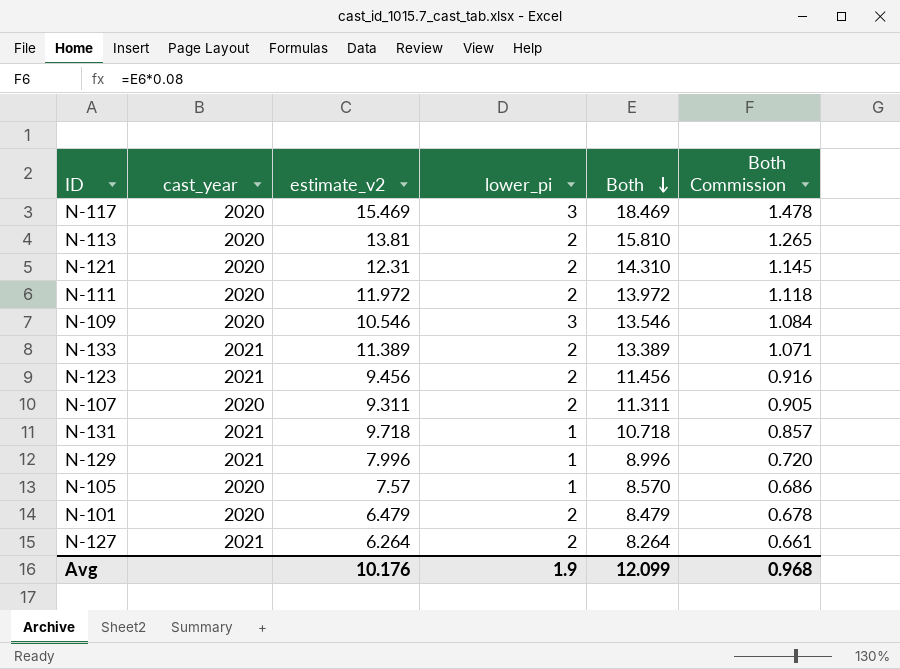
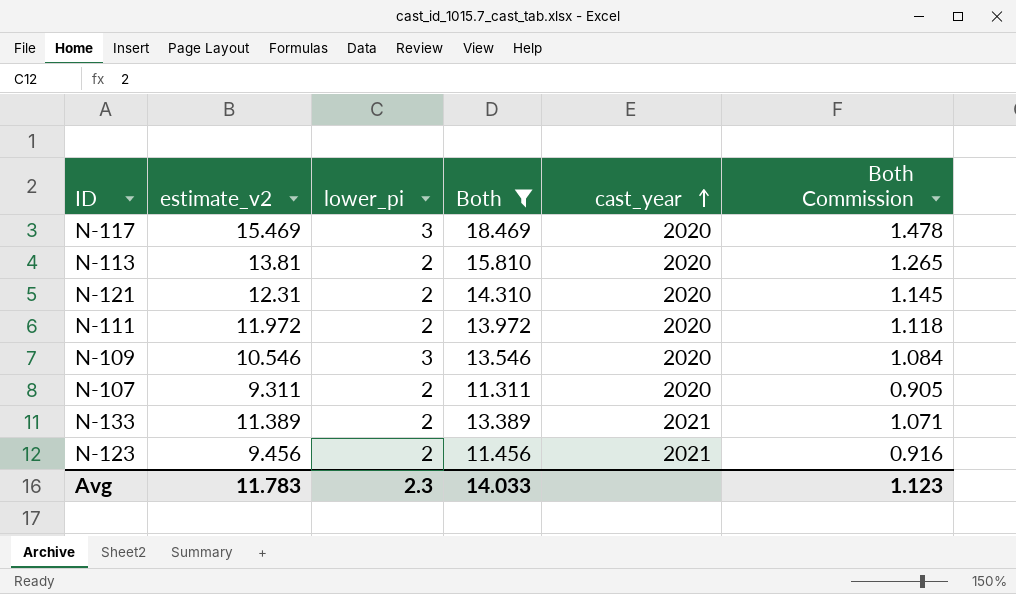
filter: none -> Both >= 11.311
row order: Both descending -> cast_year ascending
column cast_year | position: 2 -> 5
Avg | estimate_v2: 10.176 -> 11.783
Avg | lower_pi: 1.9 -> 2.3
Avg | Both: 12.099 -> 14.033
Avg | Both Commission: 0.968 -> 1.123

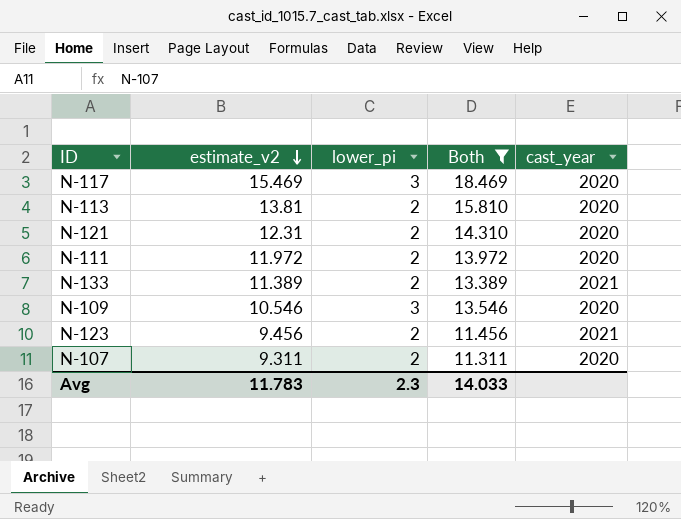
row order: cast_year ascending -> estimate_v2 descending
column Both Commission | formula: [Both] * 0.08 -> none

